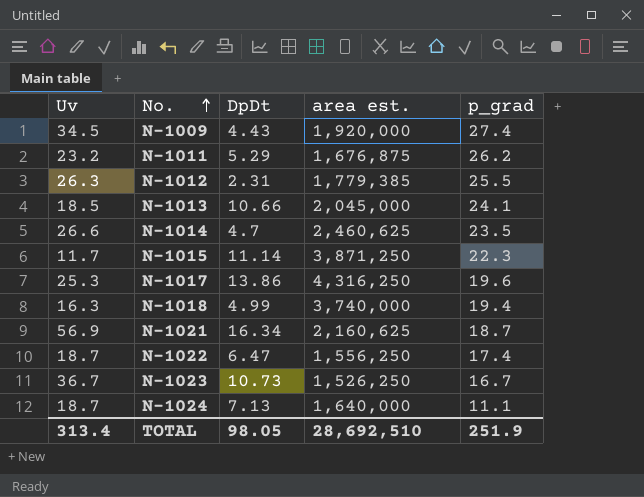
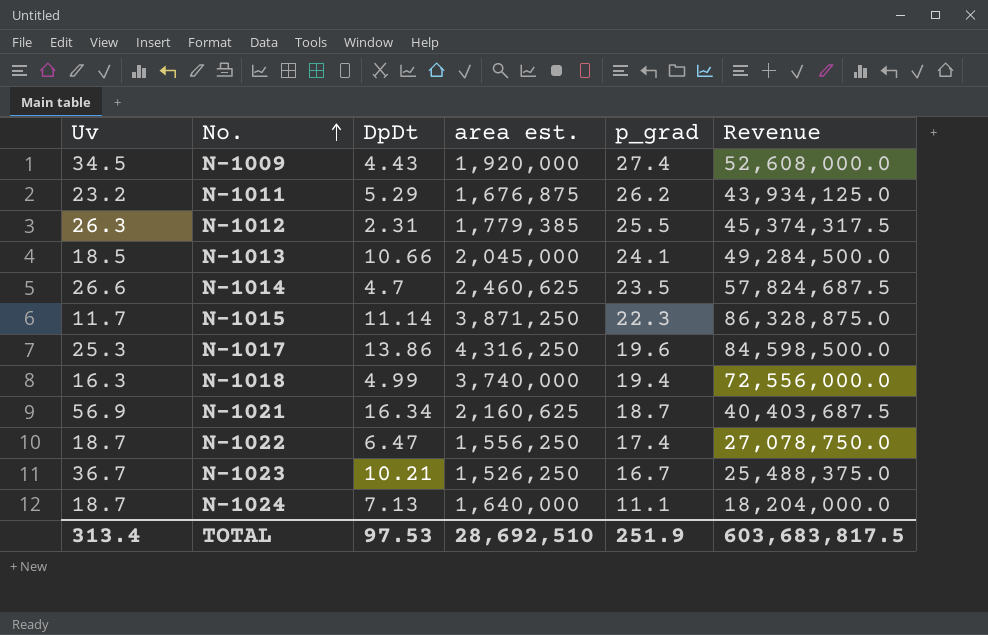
column Revenue | formula: none -> [area est.] * [p_grad]
N-1023 | DpDt: 10.73 -> 10.21
TOTAL | DpDt: 98.05 -> 97.53

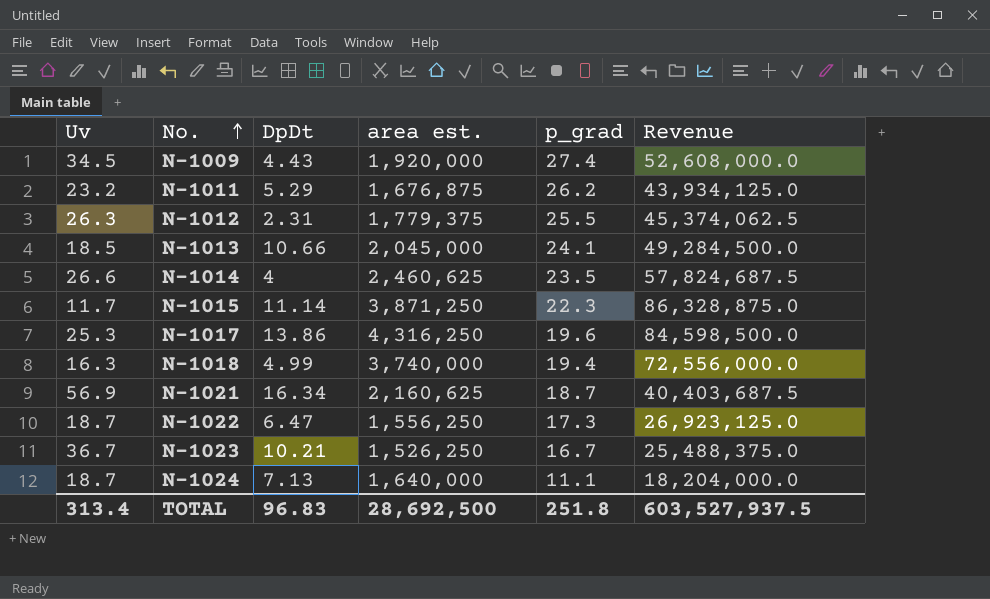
N-1012 | area est.: 1,779,385 -> 1,779,375
N-1012 | Revenue: 45,374,317.5 -> 45,374,062.5
N-1014 | DpDt: 4.7 -> 4
N-1022 | p_grad: 17.4 -> 17.3
N-1022 | Revenue: 27,078,750.0 -> 26,923,125.0
TOTAL | DpDt: 97.53 -> 96.83
TOTAL | area est.: 28,692,510 -> 28,692,500
TOTAL | p_grad: 251.9 -> 251.8
TOTAL | Revenue: 603,683,817.5 -> 603,527,937.5

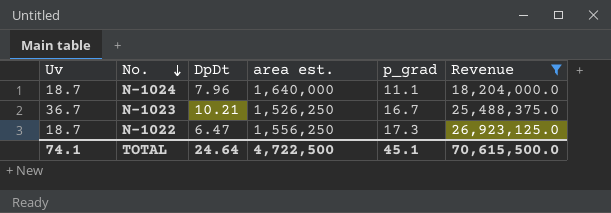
filter: none -> Revenue <= 26,923,125.0
row order: No. ascending -> No. descending
N-1024 | DpDt: 7.13 -> 7.96
TOTAL | Uv: 313.4 -> 74.1
TOTAL | DpDt: 96.83 -> 24.64
TOTAL | area est.: 28,692,500 -> 4,722,500
TOTAL | p_grad: 251.8 -> 45.1
TOTAL | Revenue: 603,527,937.5 -> 70,615,500.0

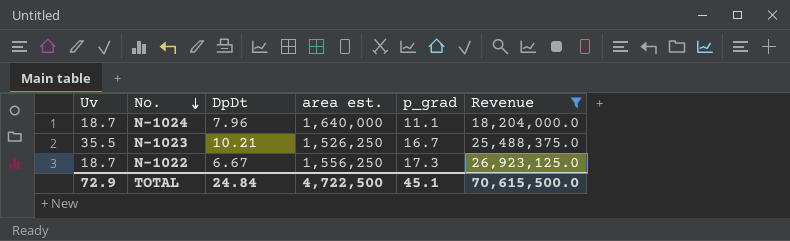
N-1023 | Uv: 36.7 -> 35.5
N-1022 | DpDt: 6.47 -> 6.67
TOTAL | Uv: 74.1 -> 72.9
TOTAL | DpDt: 24.64 -> 24.84

